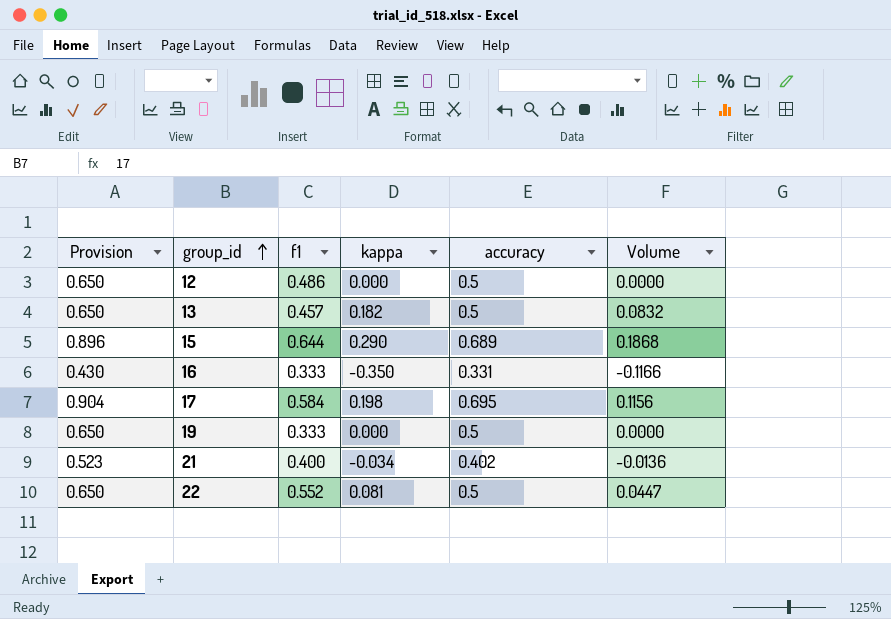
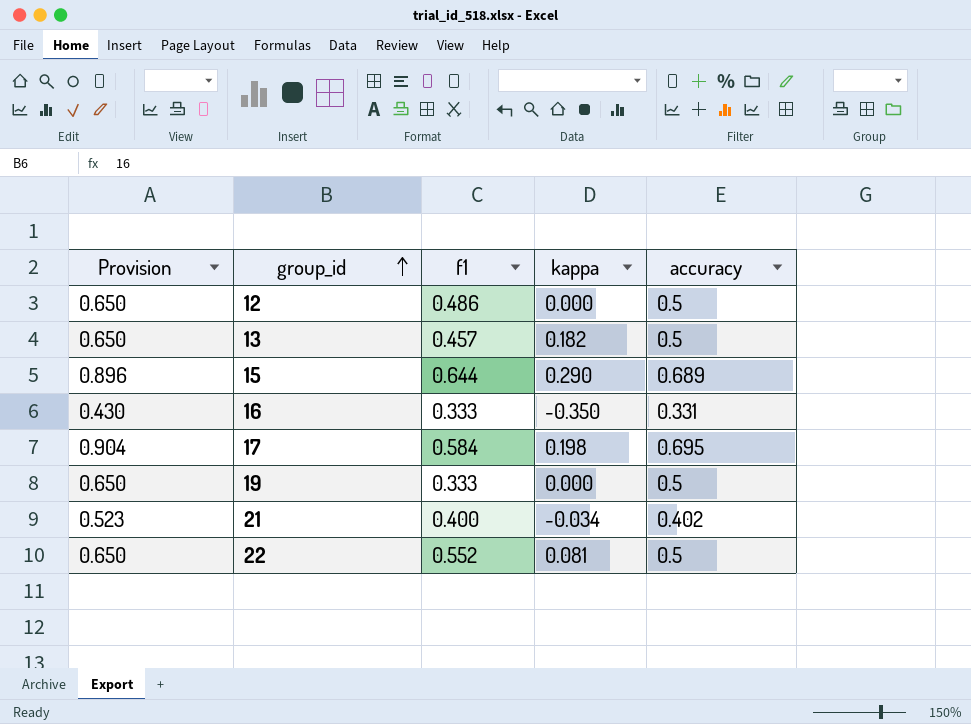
column Volume | formula: [f1] * [kappa] -> none

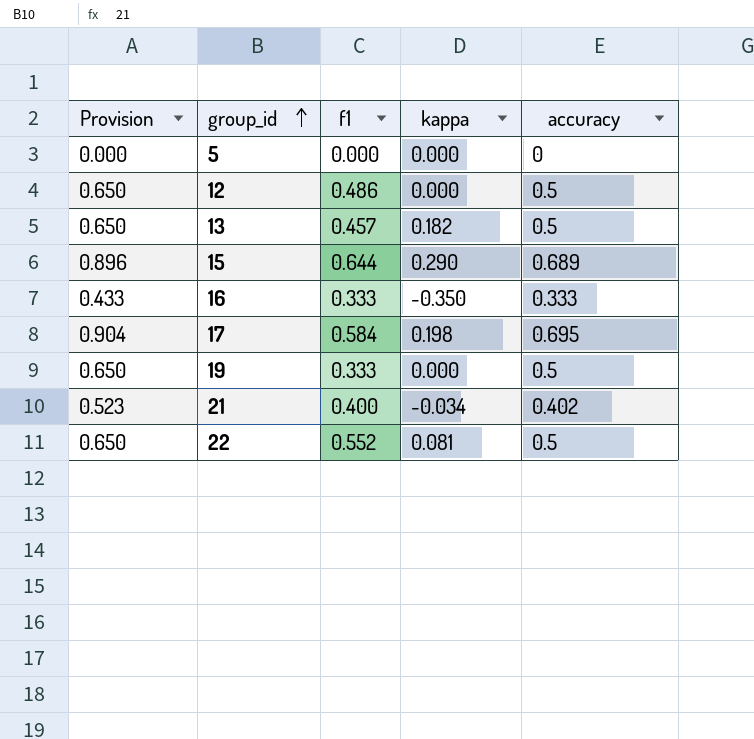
row 5: none -> 0.000 | 0.000 | 0.000 | 0
16 | Provision: 0.430 -> 0.433
16 | accuracy: 0.331 -> 0.333

